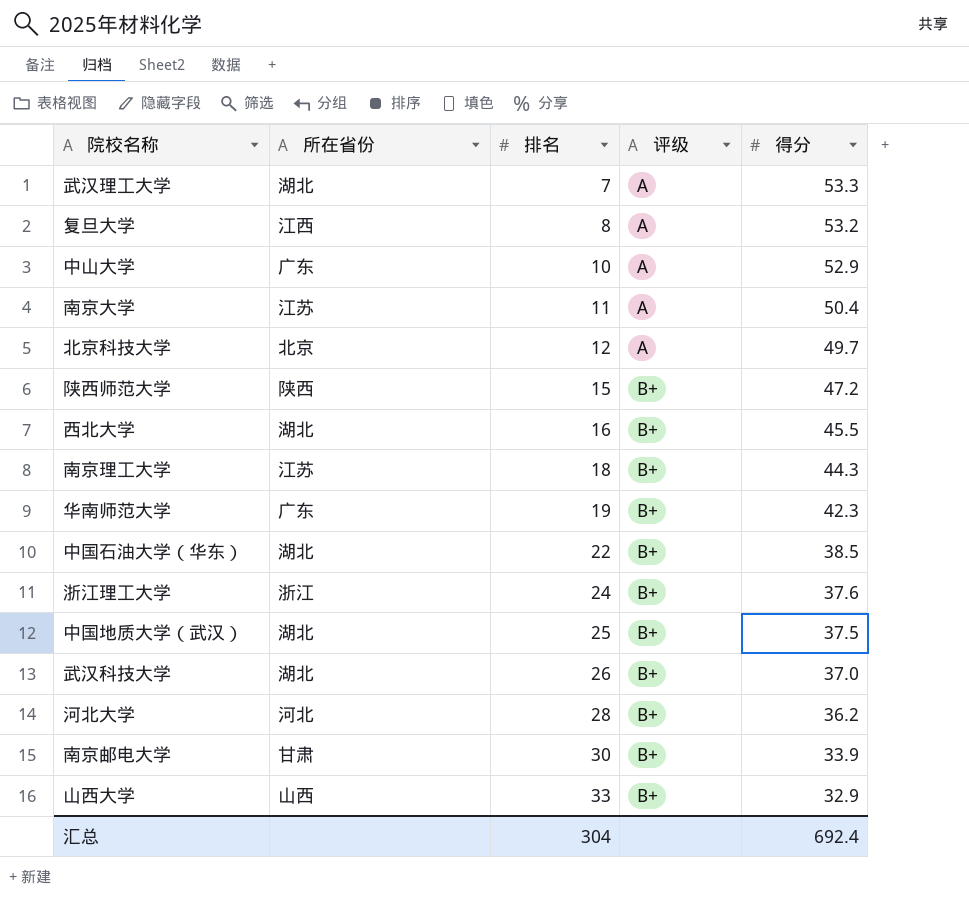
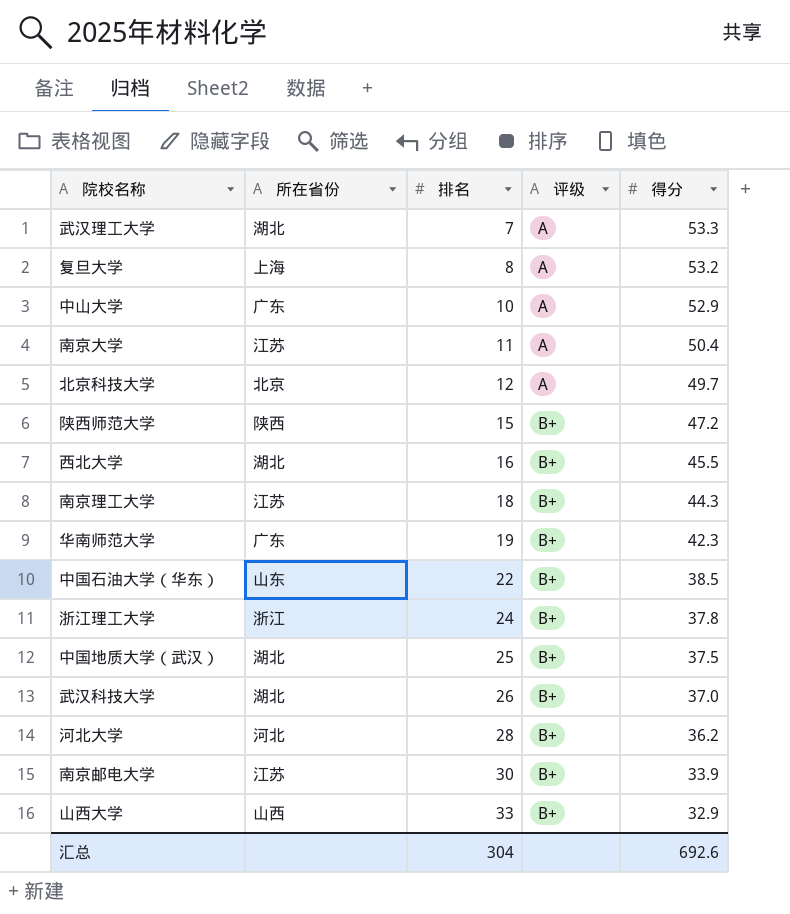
复旦大学 | 所在省份: 江西 -> 上海
中国石油大学（华东） | 所在省份: 湖北 -> 山东
浙江理工大学 | 得分: 37.6 -> 37.8
南京邮电大学 | 所在省份: 甘肃 -> 江苏
汇总 | 得分: 692.4 -> 692.6

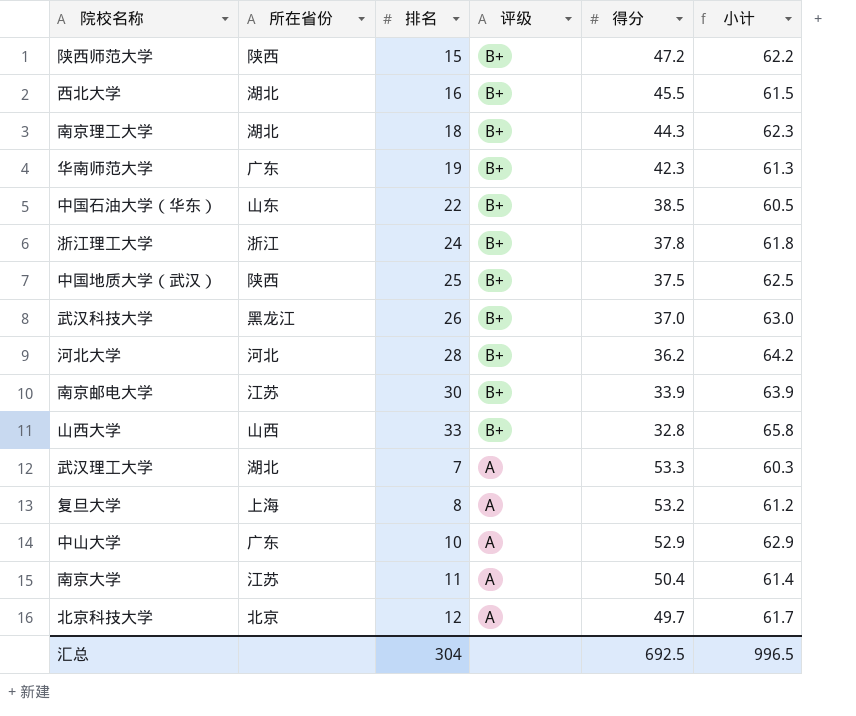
row order: 排名 ascending -> 评级 descending
column 小计 | formula: none -> [排名] + [得分]
南京理工大学 | 所在省份: 江苏 -> 湖北
中国地质大学（武汉） | 所在省份: 湖北 -> 陕西
武汉科技大学 | 所在省份: 湖北 -> 黑龙江
山西大学 | 得分: 32.9 -> 32.8
汇总 | 得分: 692.6 -> 692.5

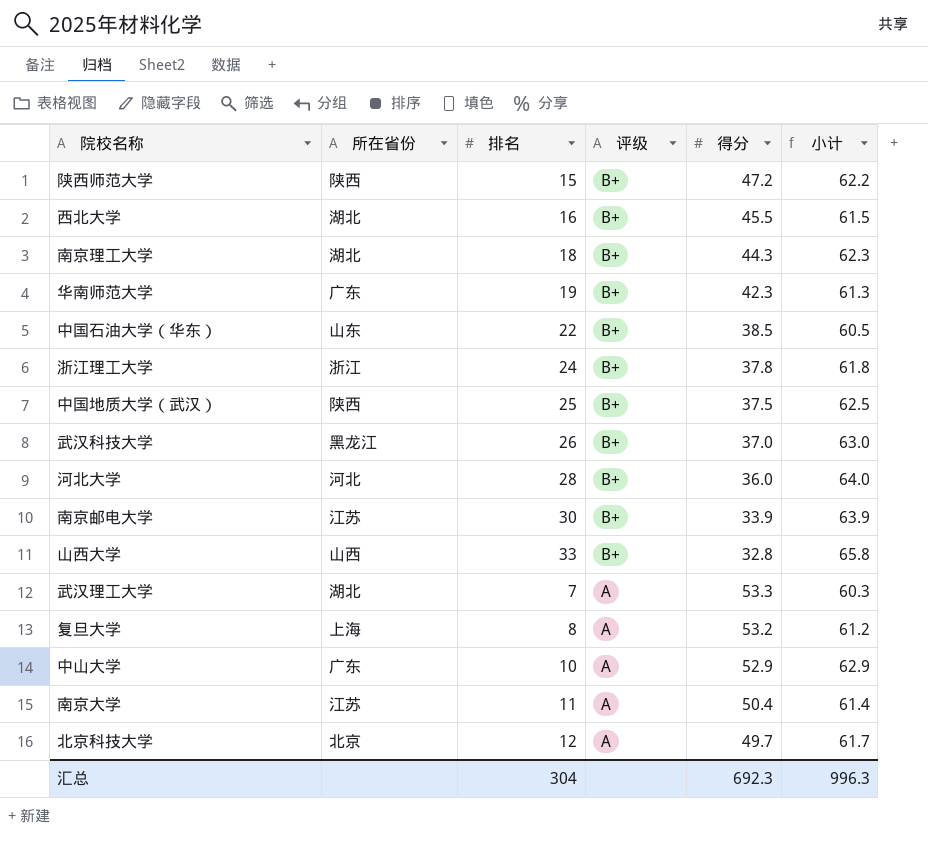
河北大学 | 得分: 36.2 -> 36.0
河北大学 | 小计: 64.2 -> 64.0
汇总 | 得分: 692.5 -> 692.3
汇总 | 小计: 996.5 -> 996.3

